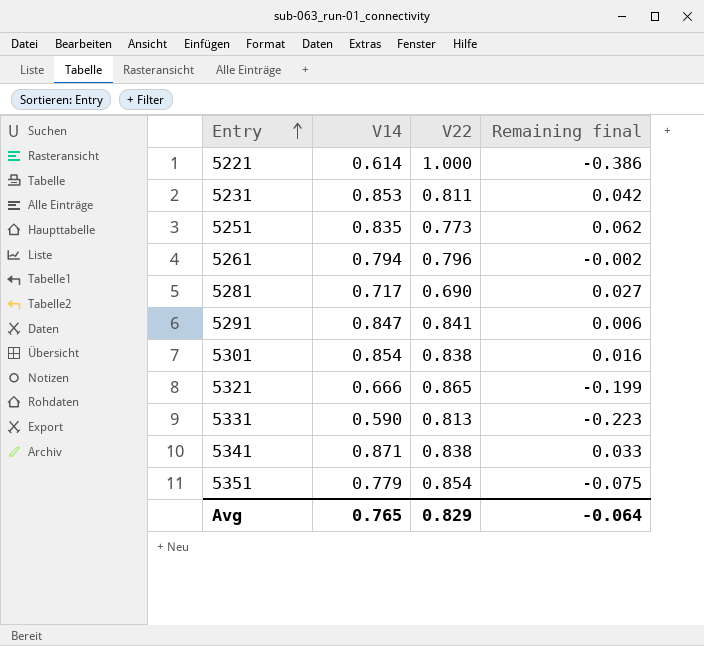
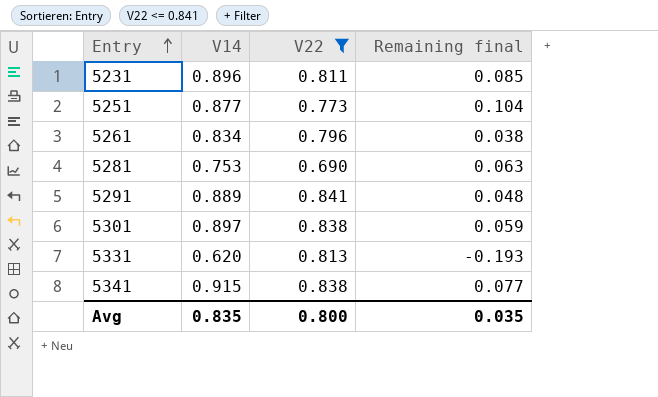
filter: none -> V22 <= 0.841
5231 | V14: 0.853 -> 0.896
5231 | Remaining final: 0.042 -> 0.085
5251 | V14: 0.835 -> 0.877
5251 | Remaining final: 0.062 -> 0.104
5261 | V14: 0.794 -> 0.834
5261 | Remaining final: -0.002 -> 0.038
5281 | V14: 0.717 -> 0.753
5281 | Remaining final: 0.027 -> 0.063
5291 | V14: 0.847 -> 0.889
5291 | Remaining final: 0.006 -> 0.048
5301 | V14: 0.854 -> 0.897
5301 | Remaining final: 0.016 -> 0.059
5331 | V14: 0.590 -> 0.620
5331 | Remaining final: -0.223 -> -0.193
5341 | V14: 0.871 -> 0.915
5341 | Remaining final: 0.033 -> 0.077
Avg | V14: 0.765 -> 0.835
Avg | V22: 0.829 -> 0.800
Avg | Remaining final: -0.064 -> 0.035

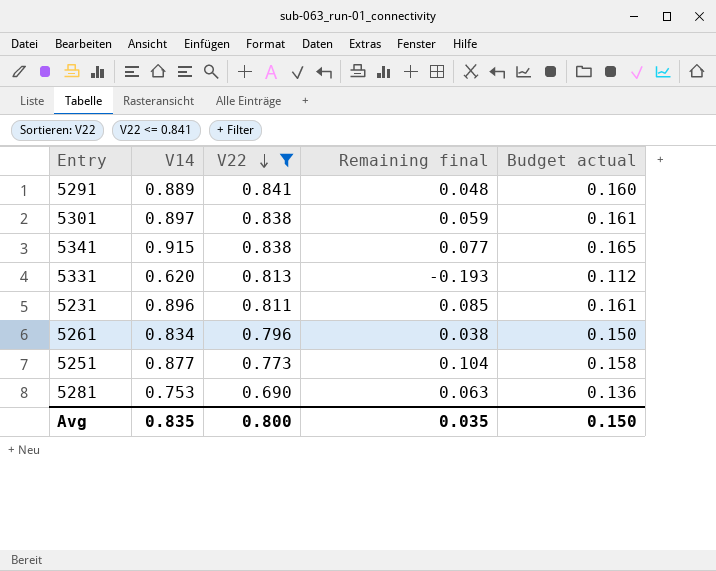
row order: Entry ascending -> V22 descending
column Budget actual | formula: none -> [V14] * 0.18

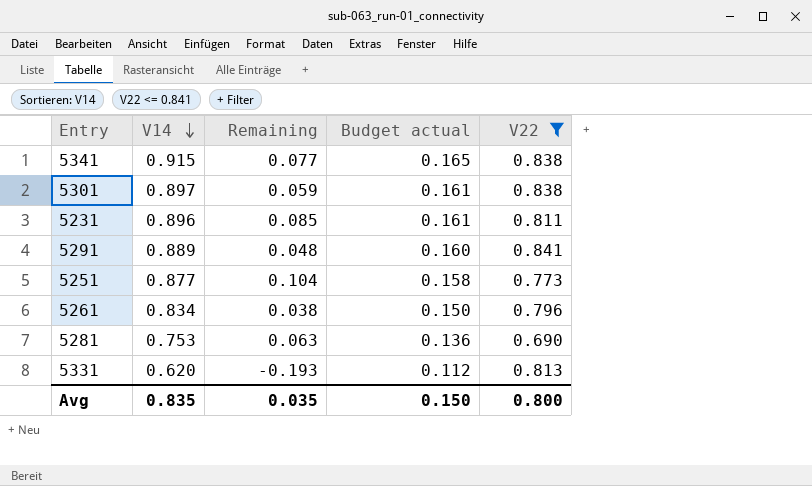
row order: V22 descending -> V14 descending
column name: Remaining final -> Remaining
column V22 | position: 3 -> 5

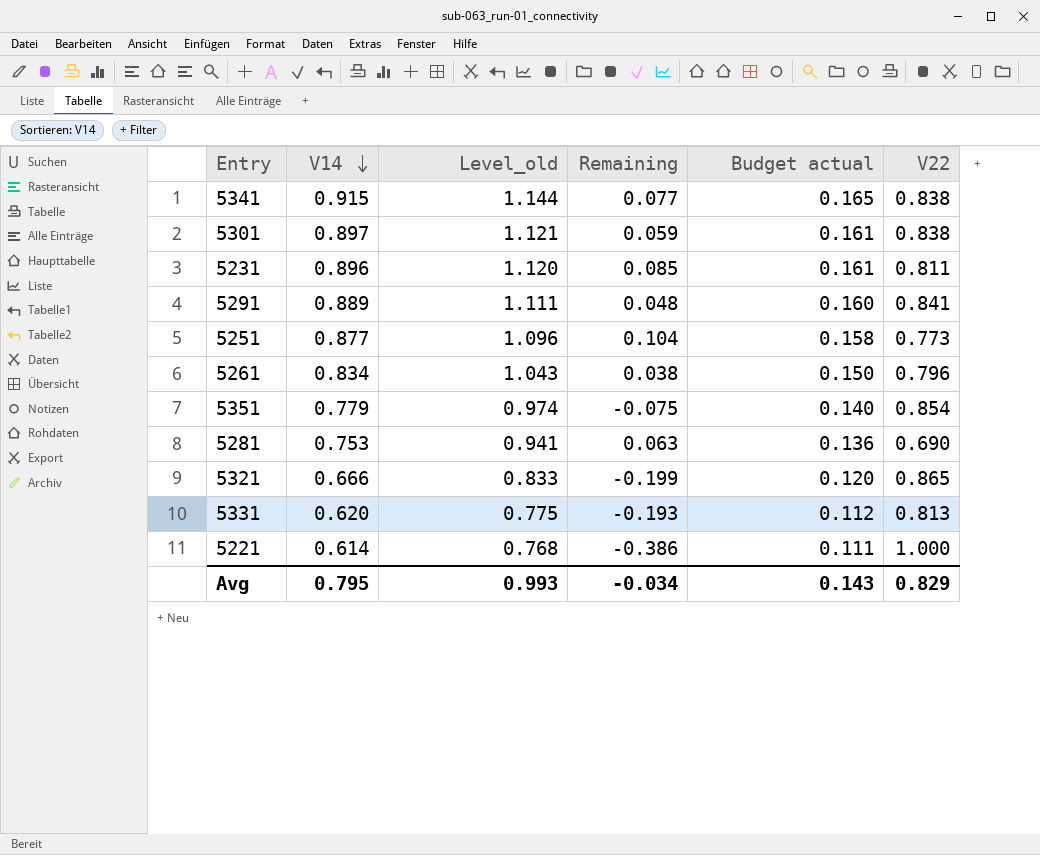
filter: V22 <= 0.841 -> none
column Level_old | formula: none -> [V14] * 1.25
Avg | V14: 0.835 -> 0.795
Avg | Remaining: 0.035 -> -0.034
Avg | Budget actual: 0.150 -> 0.143
Avg | V22: 0.800 -> 0.829

